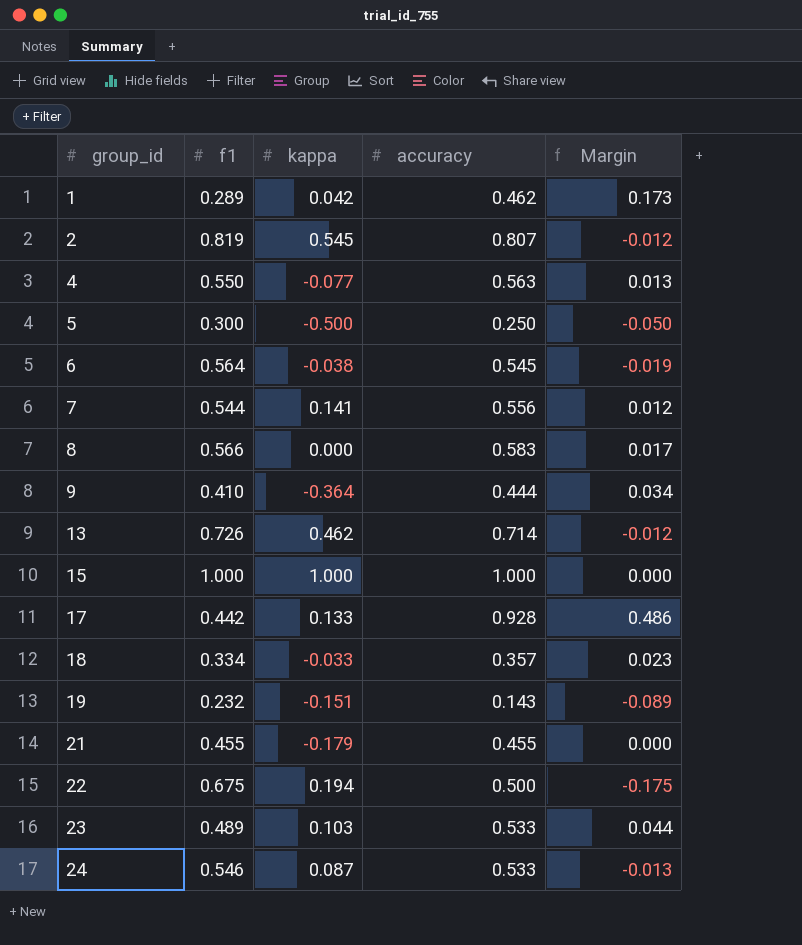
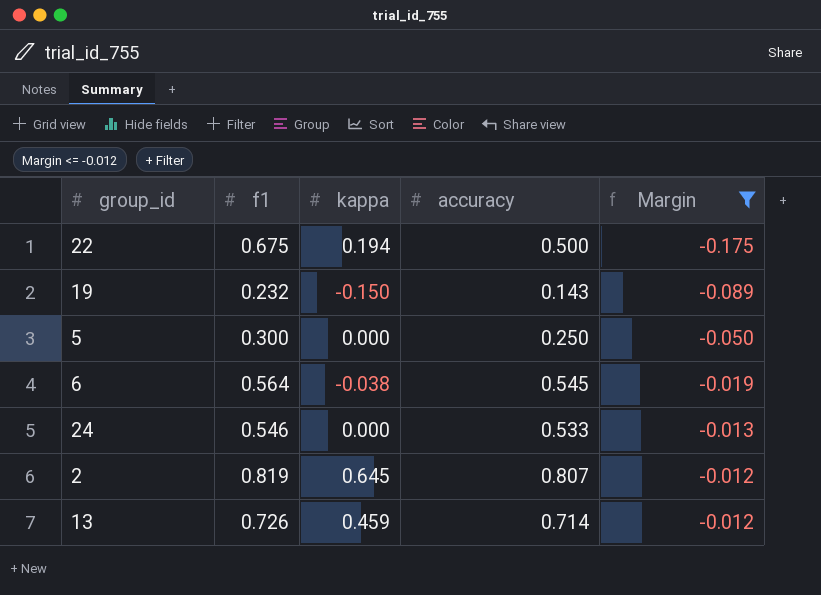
filter: none -> Margin <= -0.012
row order: group_id ascending -> Margin ascending
19 | kappa: -0.151 -> -0.150
5 | kappa: -0.500 -> 0.000
24 | kappa: 0.087 -> 0.000
2 | kappa: 0.545 -> 0.645
13 | kappa: 0.462 -> 0.459

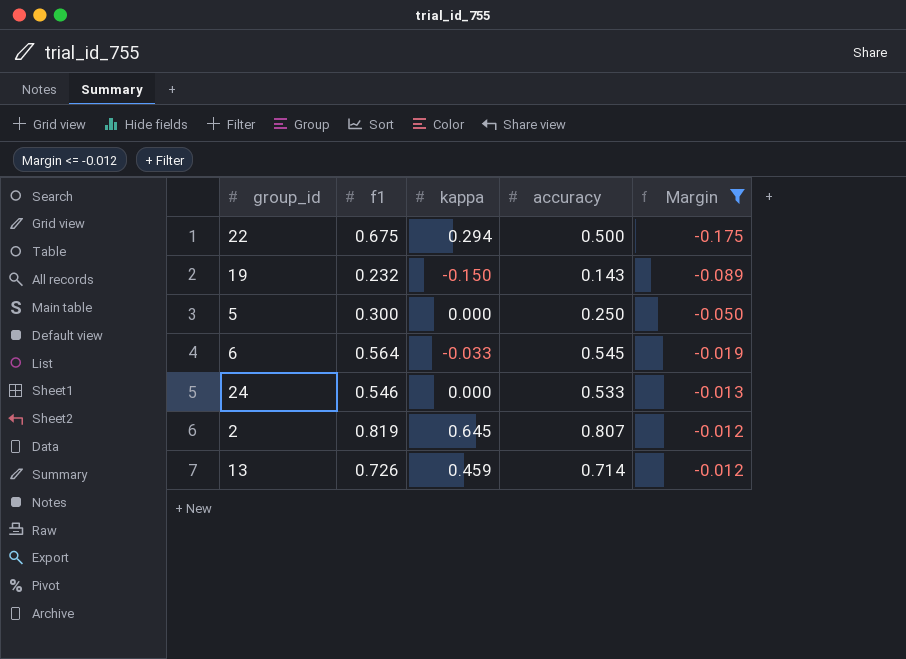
22 | kappa: 0.194 -> 0.294
6 | kappa: -0.038 -> -0.033

